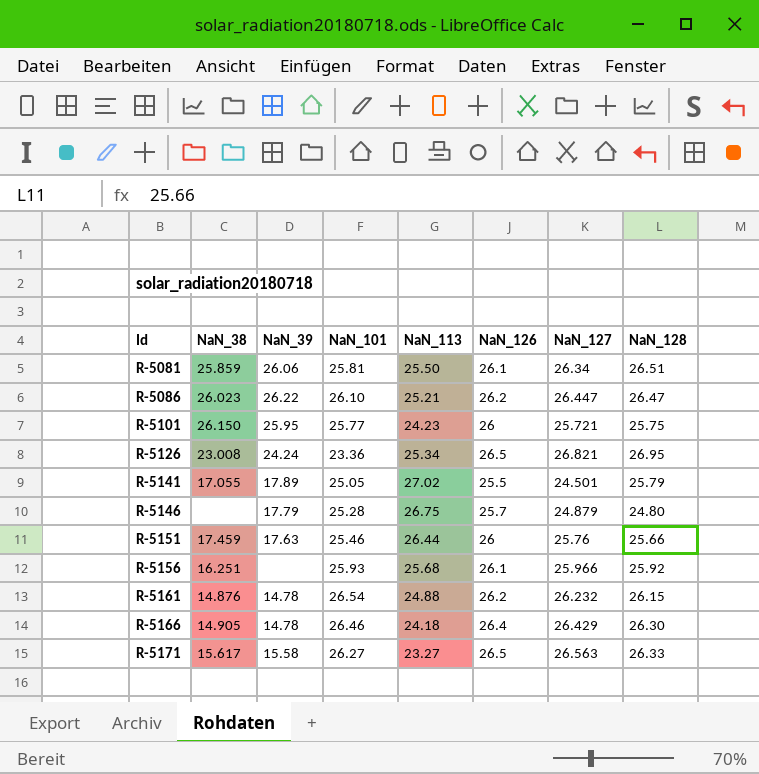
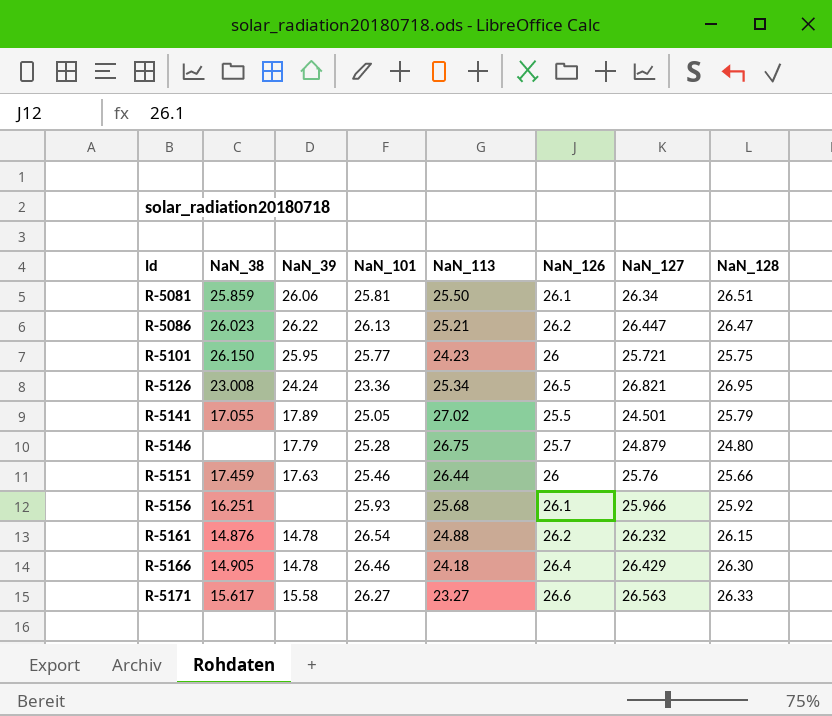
R-5086 | NaN_101: 26.10 -> 26.13
R-5171 | NaN_126: 26.5 -> 26.6

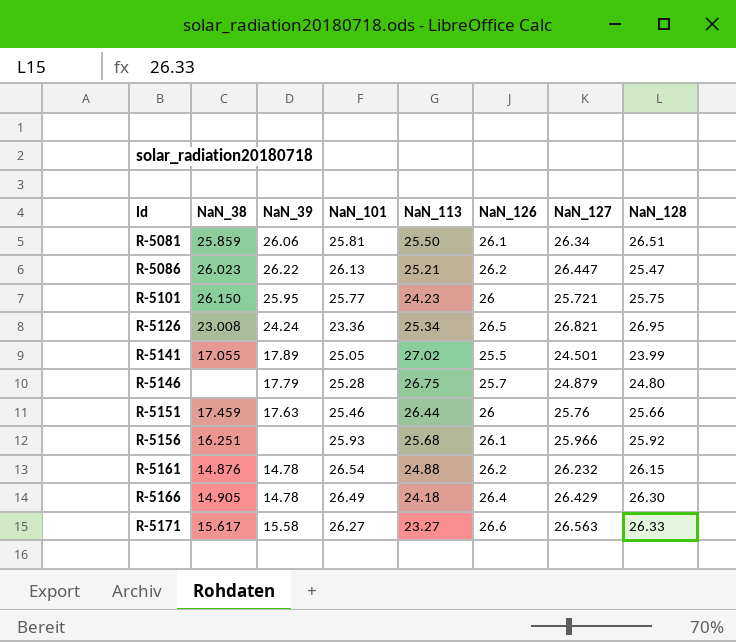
R-5086 | NaN_128: 26.47 -> 25.47
R-5141 | NaN_128: 25.79 -> 23.99
R-5166 | NaN_101: 26.46 -> 26.49

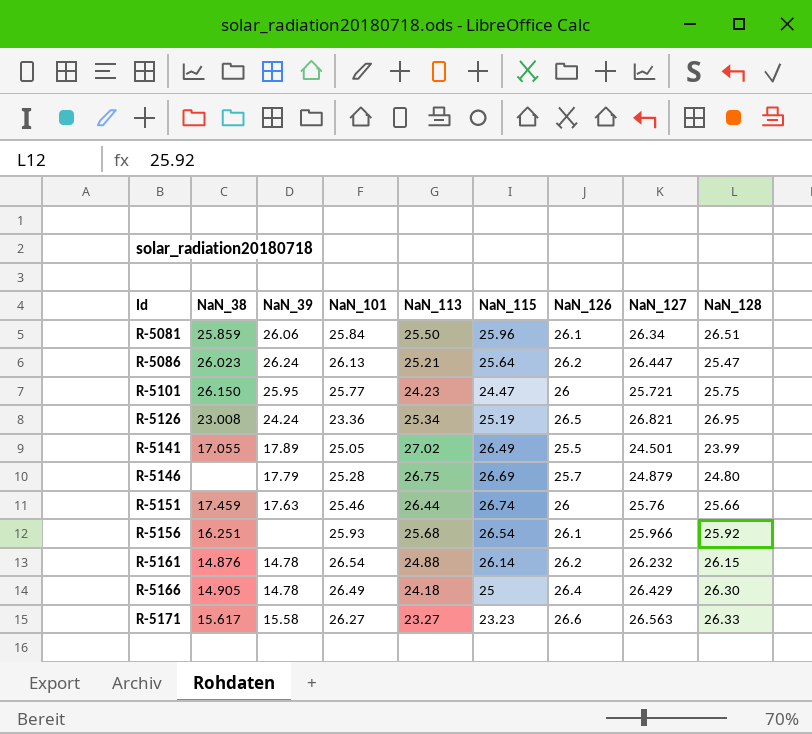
column NaN_115 | position: none -> 6
R-5081 | NaN_101: 25.81 -> 25.84
R-5086 | NaN_39: 26.22 -> 26.24

